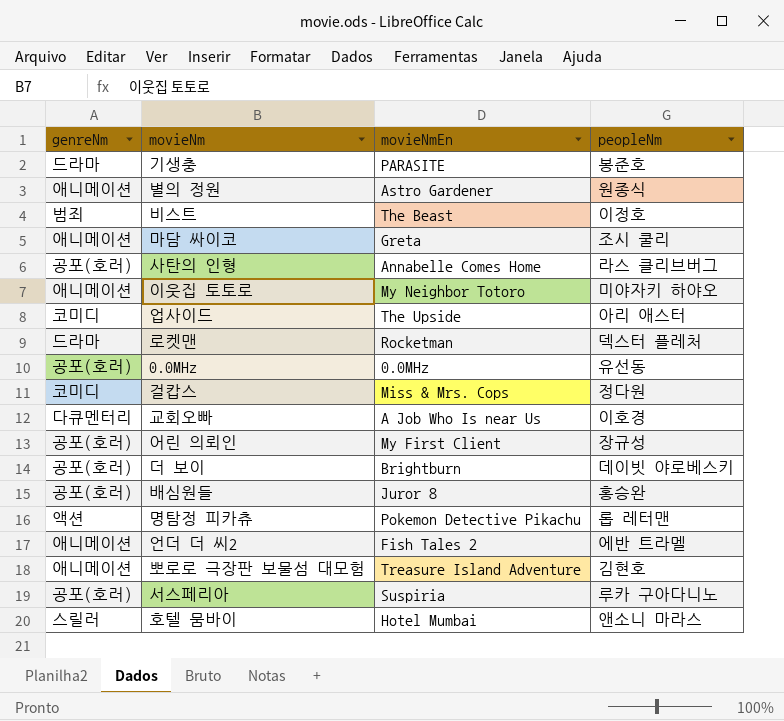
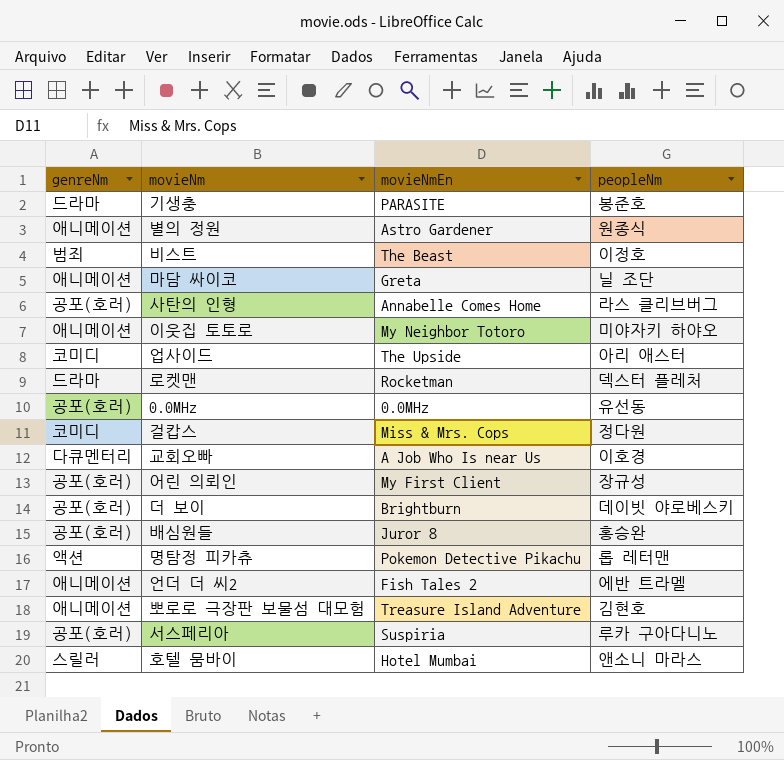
마담 싸이코 | peopleNm: 조시 쿨리 -> 닐 조단

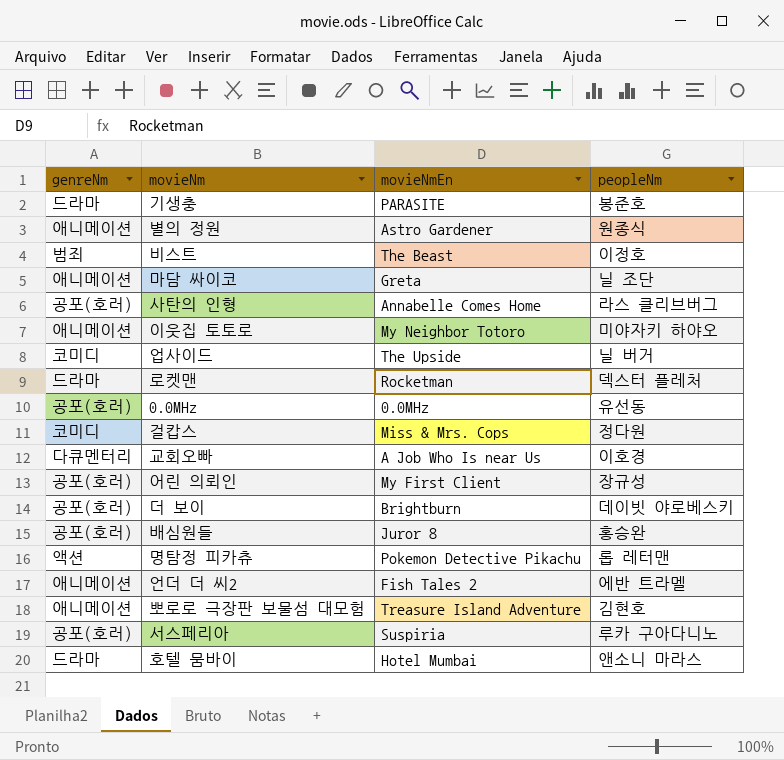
업사이드 | peopleNm: 아리 애스터 -> 닐 버거
호텔 뭄바이 | genreNm: 스릴러 -> 드라마

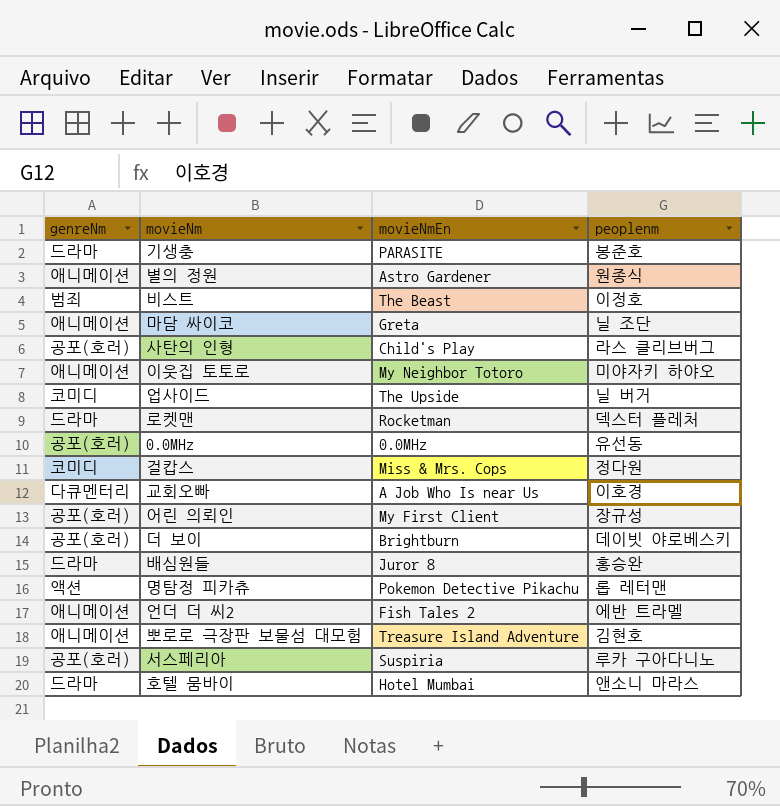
column name: peopleNm -> peoplenm
사탄의 인형 | movieNmEn: Annabelle Comes Home -> Child's Play
배심원들 | genreNm: 공포(호러) -> 드라마

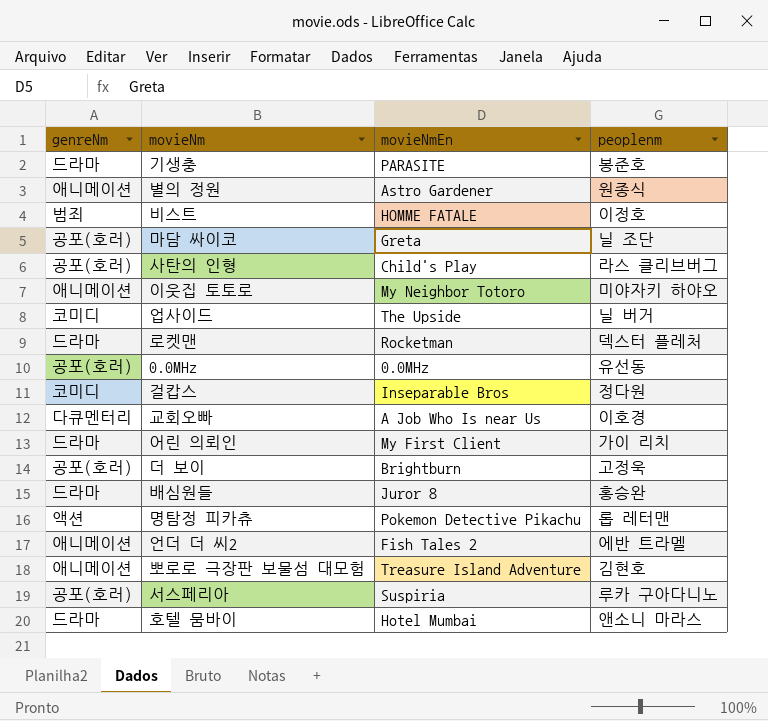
비스트 | movieNmEn: The Beast -> HOMME FATALE
마담 싸이코 | genreNm: 애니메이션 -> 공포(호러)
걸캅스 | movieNmEn: Miss & Mrs. Cops -> Inseparable Bros
어린 의뢰인 | genreNm: 공포(호러) -> 드라마
어린 의뢰인 | peoplenm: 장규성 -> 가이 리치
더 보이 | peoplenm: 데이빗 야로베스키 -> 고정욱

